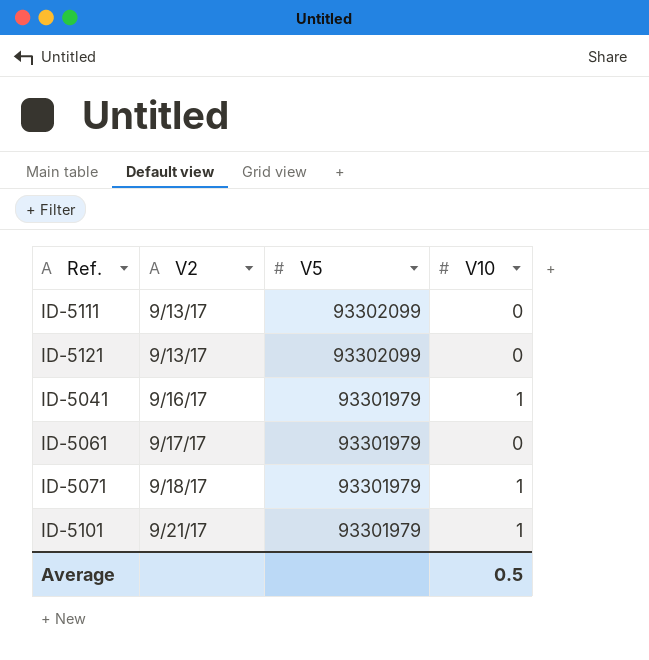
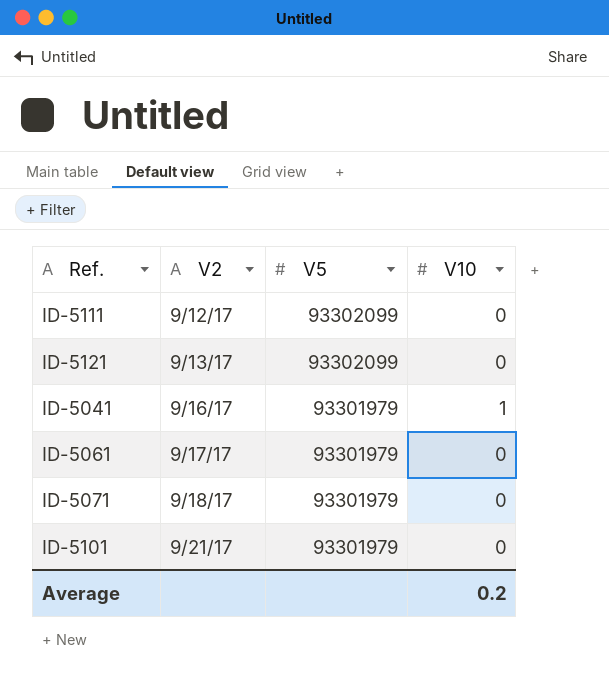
ID-5111 | V2: 9/13/17 -> 9/12/17
ID-5071 | V10: 1 -> 0
ID-5101 | V10: 1 -> 0
Average | V10: 0.5 -> 0.2

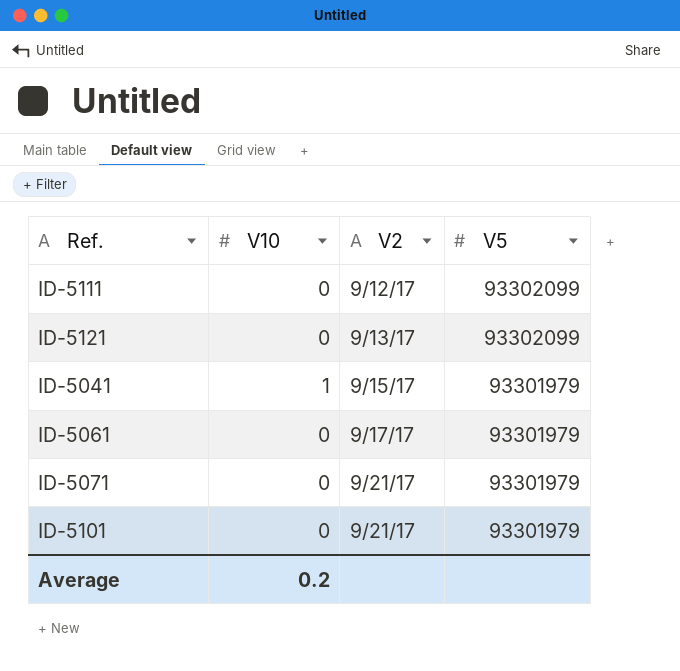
column V10 | position: 4 -> 2
ID-5041 | V2: 9/16/17 -> 9/15/17
ID-5071 | V2: 9/18/17 -> 9/21/17

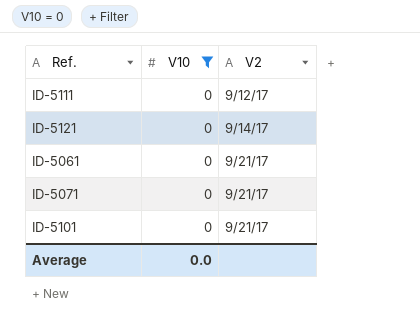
filter: none -> V10 = 0
column V5 | position: 4 -> none
ID-5121 | V2: 9/13/17 -> 9/14/17
ID-5061 | V2: 9/17/17 -> 9/21/17
Average | V10: 0.2 -> 0.0

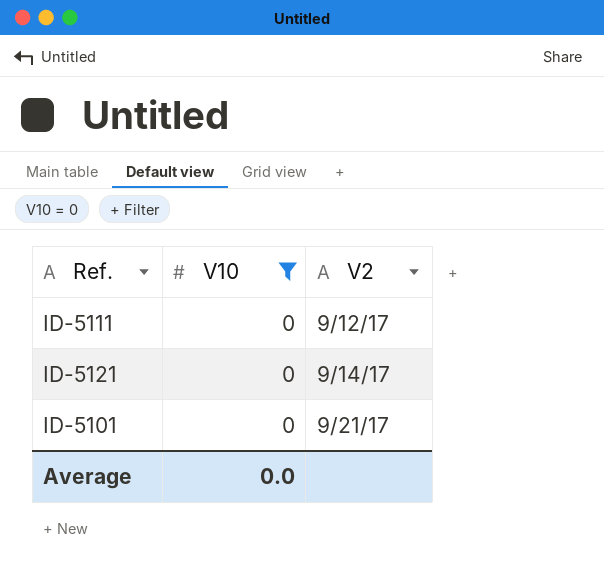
row ID-5061: 0 | 9/21/17 -> none
row ID-5071: 0 | 9/21/17 -> none

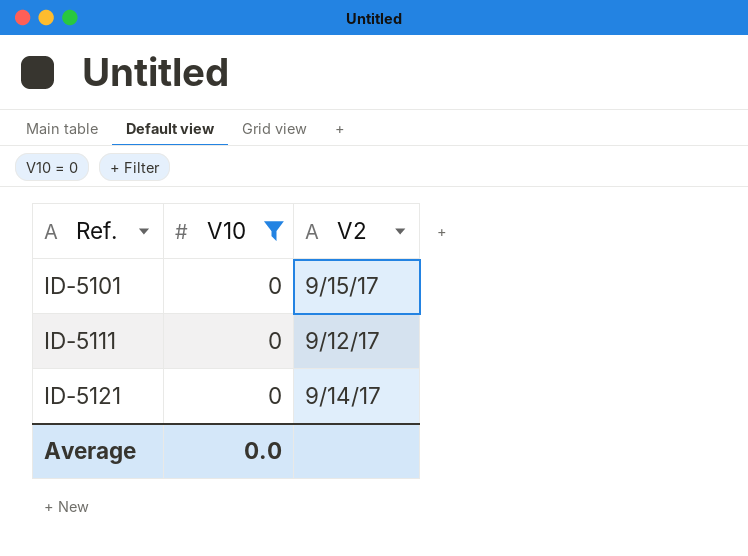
row order: V2 ascending -> Ref. ascending
ID-5101 | V2: 9/21/17 -> 9/15/17

